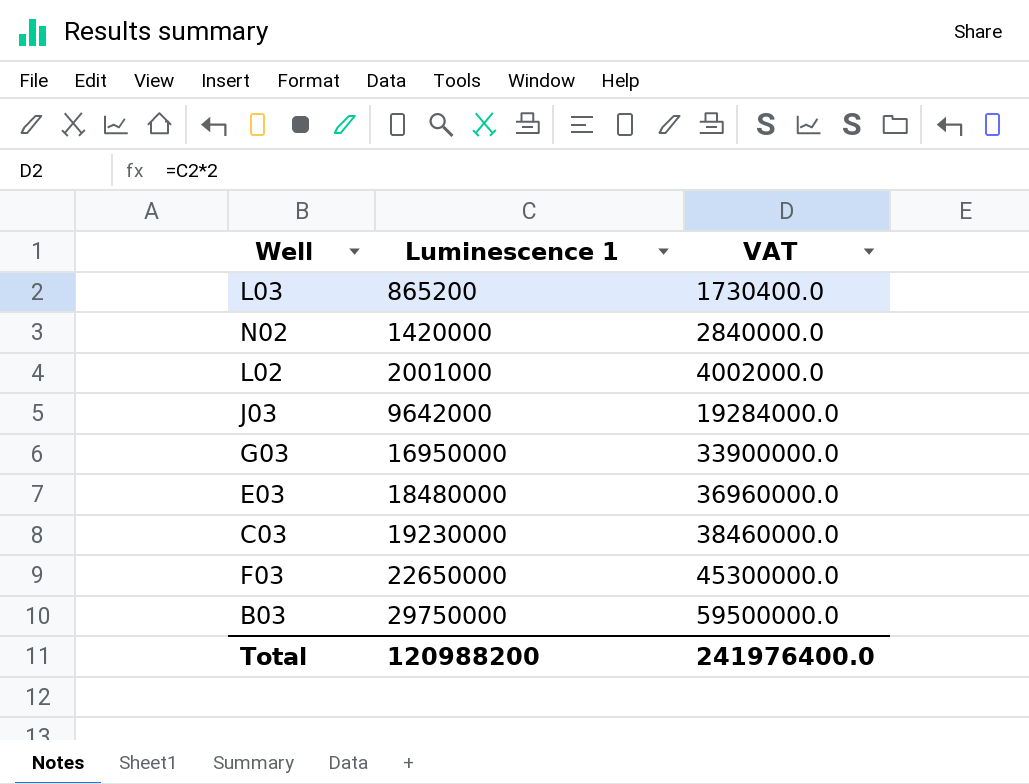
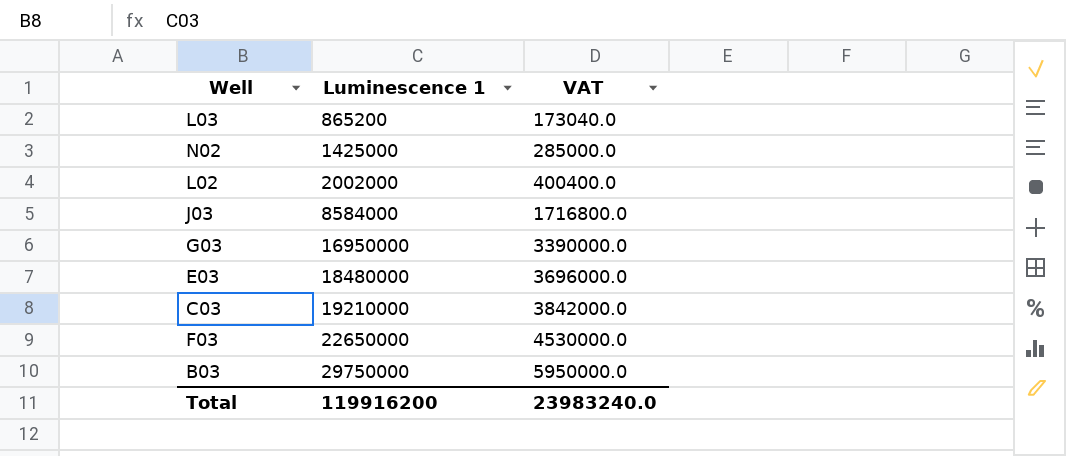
column VAT | formula: [Luminescence 1] * 2 -> [Luminescence 1] * 0.2
N02 | Luminescence 1: 1420000 -> 1425000
L02 | Luminescence 1: 2001000 -> 2002000
J03 | Luminescence 1: 9642000 -> 8584000
C03 | Luminescence 1: 19230000 -> 19210000
Total | Luminescence 1: 120988200 -> 119916200
Total | VAT: 241976400.0 -> 23983240.0

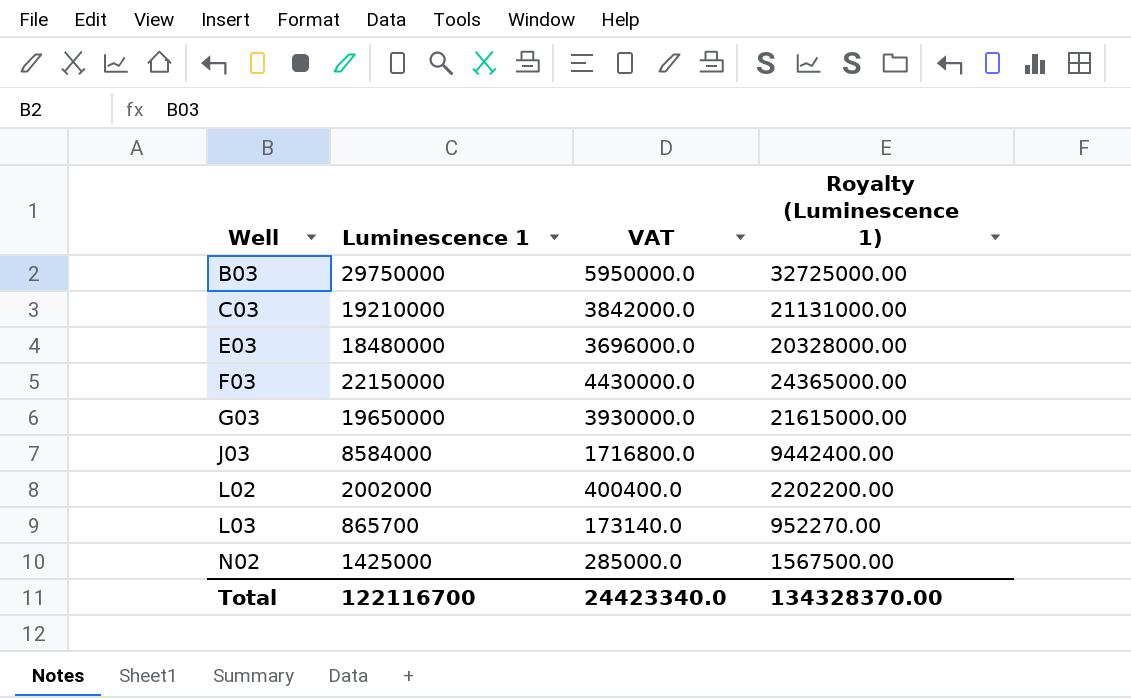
row order: Luminescence 1 ascending -> Well ascending
column Royalty (Luminescence 1) | formula: none -> [Luminescence 1] * 1.1
F03 | Luminescence 1: 22650000 -> 22150000
F03 | VAT: 4530000.0 -> 4430000.0
G03 | Luminescence 1: 16950000 -> 19650000
G03 | VAT: 3390000.0 -> 3930000.0
L03 | Luminescence 1: 865200 -> 865700
L03 | VAT: 173040.0 -> 173140.0
Total | Luminescence 1: 119916200 -> 122116700
Total | VAT: 23983240.0 -> 24423340.0

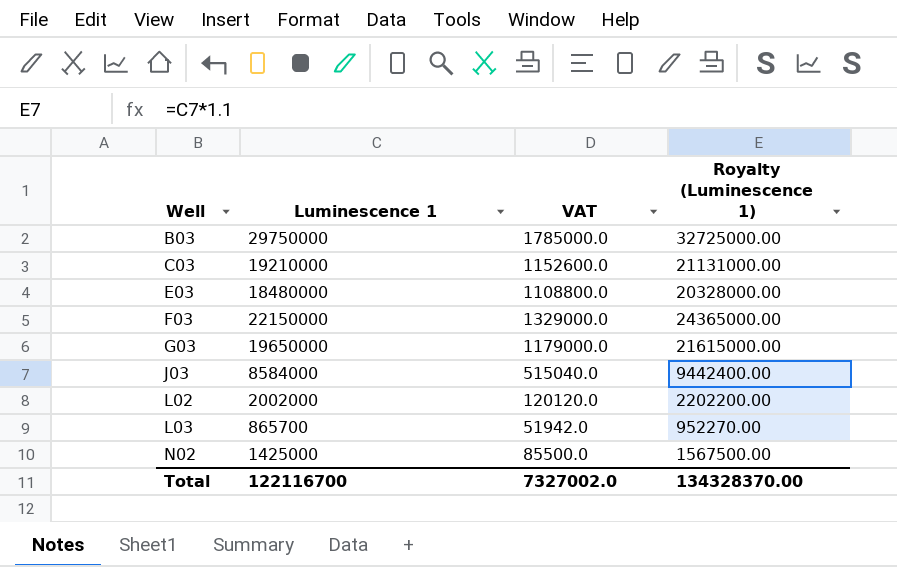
column VAT | formula: [Luminescence 1] * 0.2 -> [Luminescence 1] * 0.06
Total | VAT: 24423340.0 -> 7327002.0

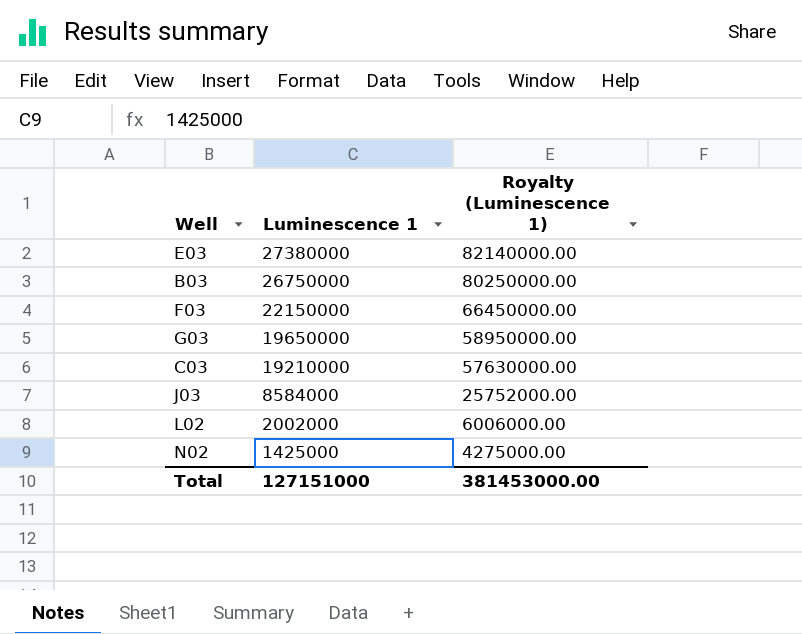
row order: Well ascending -> Luminescence 1 descending
column VAT | formula: [Luminescence 1] * 0.06 -> none
column Royalty (Luminescence 1) | formula: [Luminescence 1] * 1.1 -> [Luminescence 1] * 3
row L03: 865700 | 51942.0 | 952270.00 -> none
E03 | Luminescence 1: 18480000 -> 27380000
B03 | Luminescence 1: 29750000 -> 26750000
Total | Luminescence 1: 122116700 -> 127151000
Total | Royalty (Luminescence 1): 134328370.00 -> 381453000.00

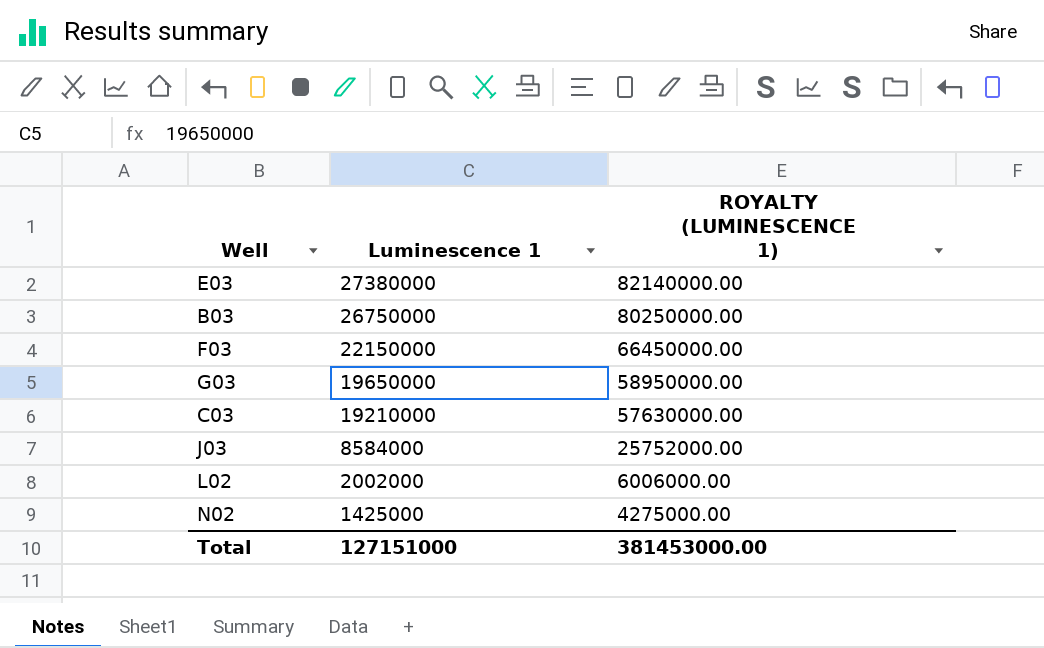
column name: Royalty (Luminescence 1) -> ROYALTY (LUMINESCENCE 1)

